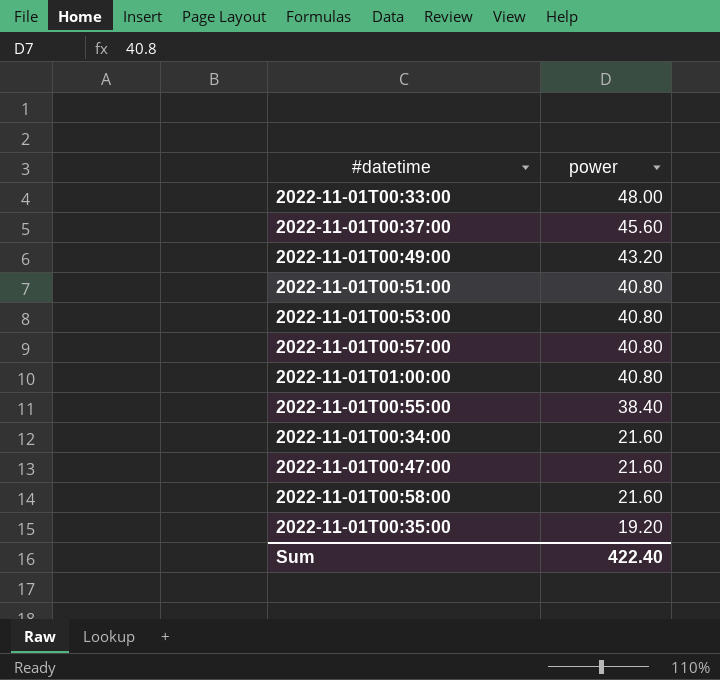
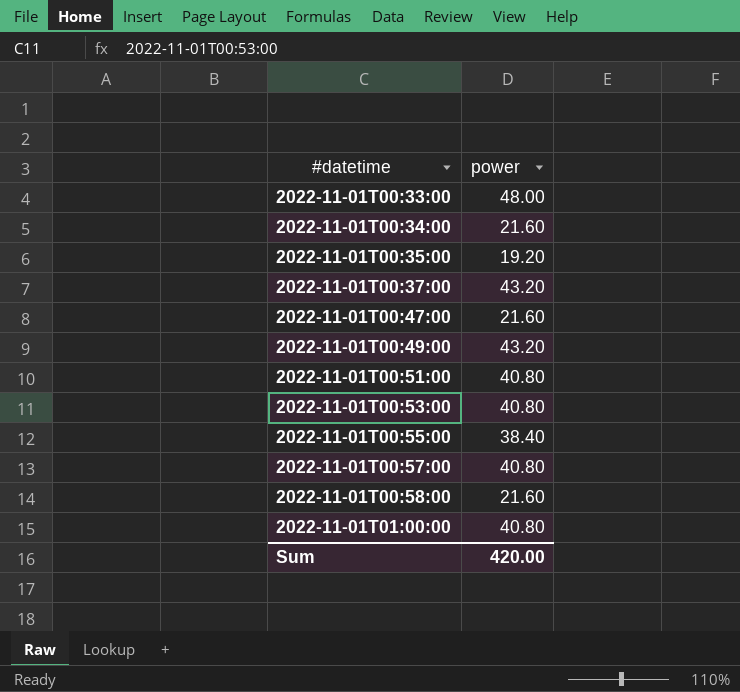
row order: power descending -> #datetime ascending
2022-11-01T00:37:00 | power: 45.60 -> 43.20
Sum | power: 422.40 -> 420.00

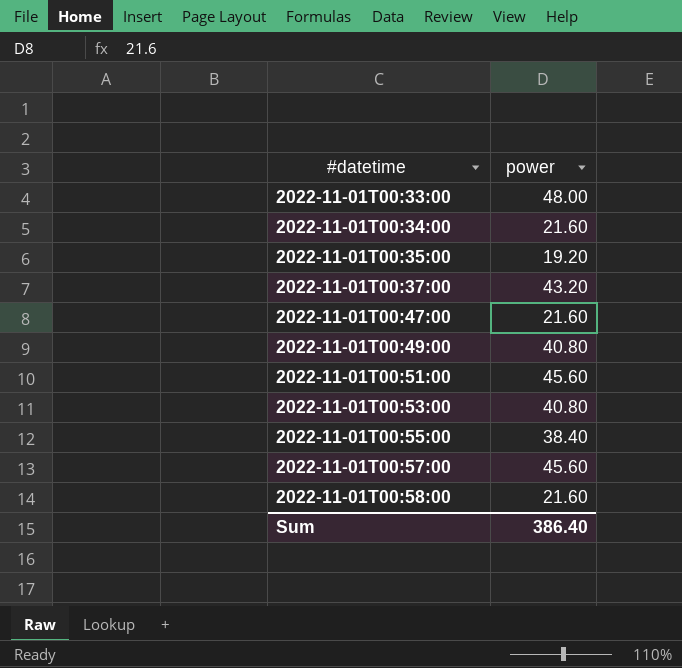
row 2022-11-01T01:00:00: 40.80 -> none
2022-11-01T00:49:00 | power: 43.20 -> 40.80
2022-11-01T00:51:00 | power: 40.80 -> 45.60
2022-11-01T00:57:00 | power: 40.80 -> 45.60
Sum | power: 420.00 -> 386.40

